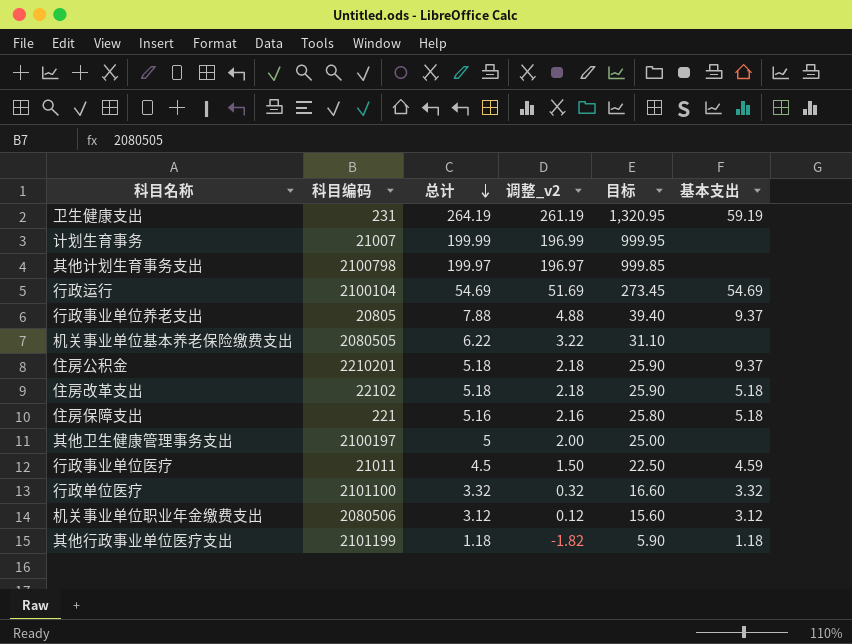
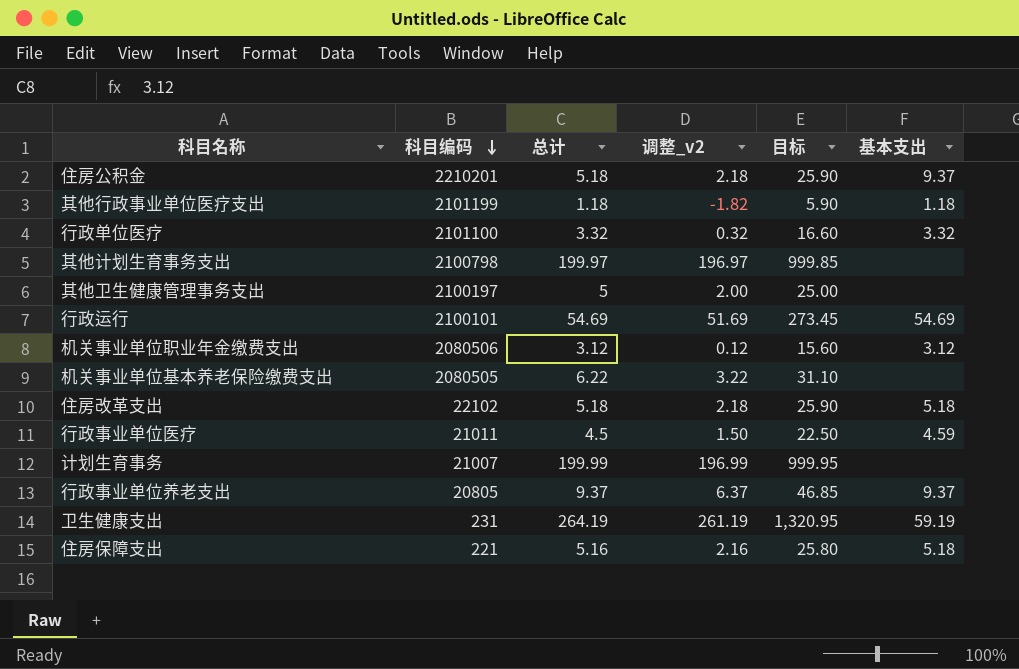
row order: 总计 descending -> 科目编码 descending
行政运行 | 科目编码: 2100104 -> 2100101
行政事业单位养老支出 | 总计: 7.88 -> 9.37
行政事业单位养老支出 | 调整_v2: 4.88 -> 6.37
行政事业单位养老支出 | 目标: 39.40 -> 46.85

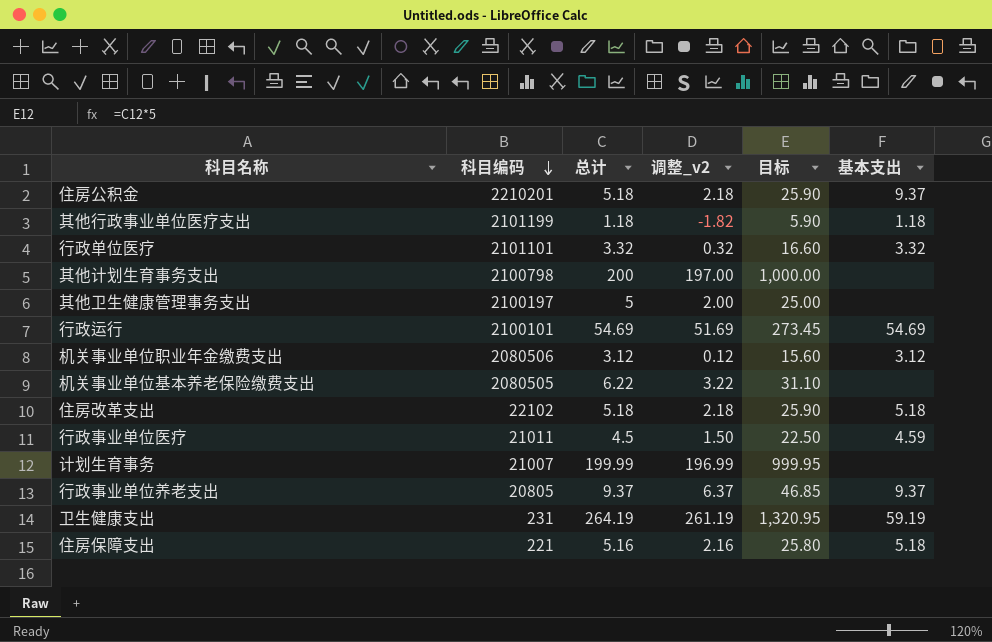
行政单位医疗 | 科目编码: 2101100 -> 2101101
其他计划生育事务支出 | 总计: 199.97 -> 200
其他计划生育事务支出 | 调整_v2: 196.97 -> 197.00
其他计划生育事务支出 | 目标: 999.85 -> 1,000.00

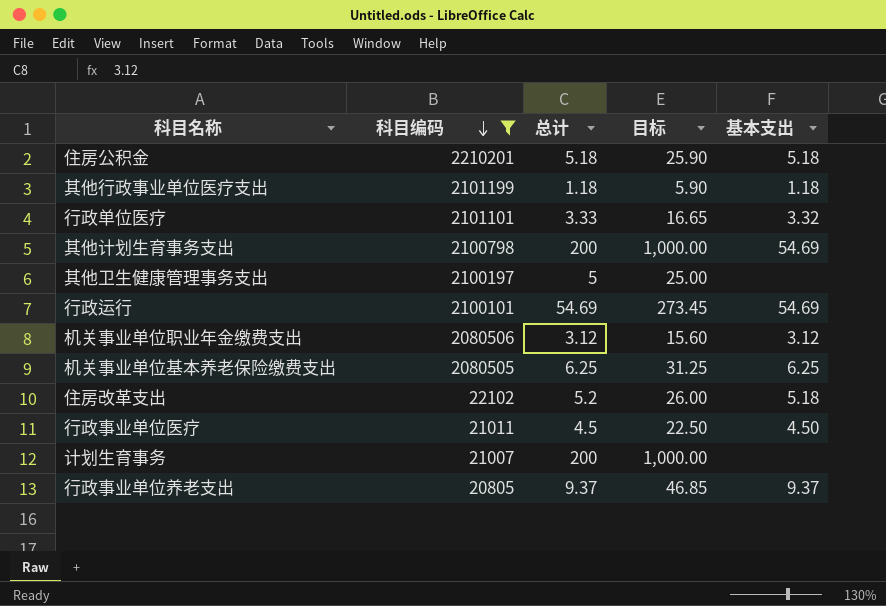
filter: none -> 科目编码 >= 20805
column 调整_v2 | formula: [总计] - 3 -> none
住房公积金 | 基本支出: 9.37 -> 5.18
行政单位医疗 | 总计: 3.32 -> 3.33
行政单位医疗 | 目标: 16.60 -> 16.65
其他计划生育事务支出 | 基本支出: none -> 54.69
机关事业单位基本养老保险缴费支出 | 总计: 6.22 -> 6.25
机关事业单位基本养老保险缴费支出 | 目标: 31.10 -> 31.25
机关事业单位基本养老保险缴费支出 | 基本支出: none -> 6.25
住房改革支出 | 总计: 5.18 -> 5.2
住房改革支出 | 目标: 25.90 -> 26.00
行政事业单位医疗 | 基本支出: 4.59 -> 4.50
计划生育事务 | 总计: 199.99 -> 200
计划生育事务 | 目标: 999.95 -> 1,000.00

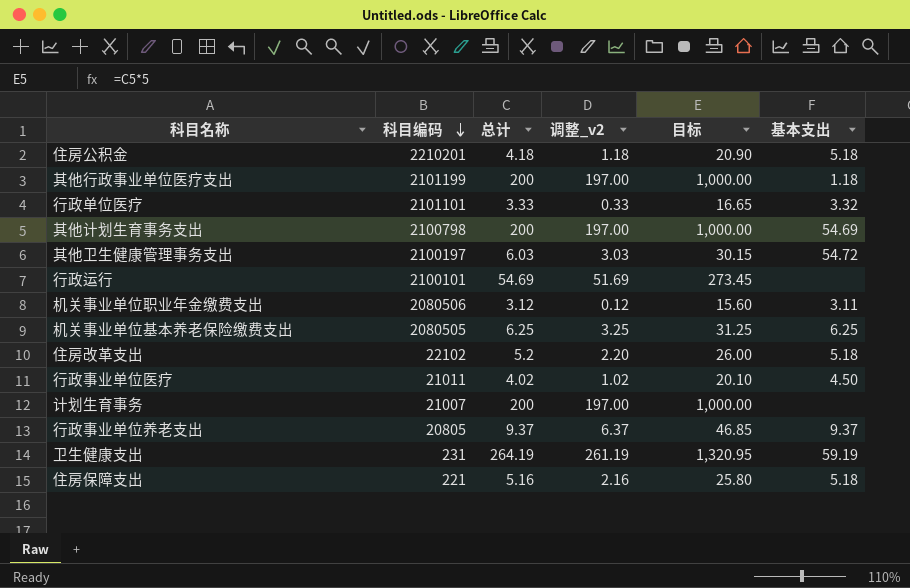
filter: 科目编码 >= 20805 -> none
column 调整_v2 | formula: none -> [总计] - 3
住房公积金 | 总计: 5.18 -> 4.18
住房公积金 | 目标: 25.90 -> 20.90
其他行政事业单位医疗支出 | 总计: 1.18 -> 200
其他行政事业单位医疗支出 | 目标: 5.90 -> 1,000.00
其他卫生健康管理事务支出 | 总计: 5 -> 6.03
其他卫生健康管理事务支出 | 目标: 25.00 -> 30.15
其他卫生健康管理事务支出 | 基本支出: none -> 54.72
行政运行 | 基本支出: 54.69 -> none
机关事业单位职业年金缴费支出 | 基本支出: 3.12 -> 3.11
行政事业单位医疗 | 总计: 4.5 -> 4.02
行政事业单位医疗 | 目标: 22.50 -> 20.10

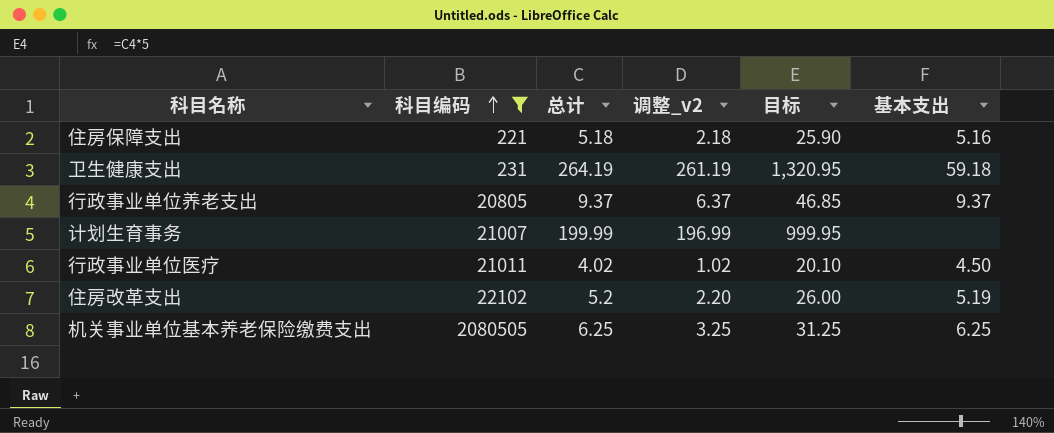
filter: none -> 科目编码 <= 2080505
row order: 科目编码 descending -> 科目编码 ascending
住房保障支出 | 总计: 5.16 -> 5.18
住房保障支出 | 调整_v2: 2.16 -> 2.18
住房保障支出 | 目标: 25.80 -> 25.90
住房保障支出 | 基本支出: 5.18 -> 5.16
卫生健康支出 | 基本支出: 59.19 -> 59.18
计划生育事务 | 总计: 200 -> 199.99
计划生育事务 | 调整_v2: 197.00 -> 196.99
计划生育事务 | 目标: 1,000.00 -> 999.95
住房改革支出 | 基本支出: 5.18 -> 5.19

